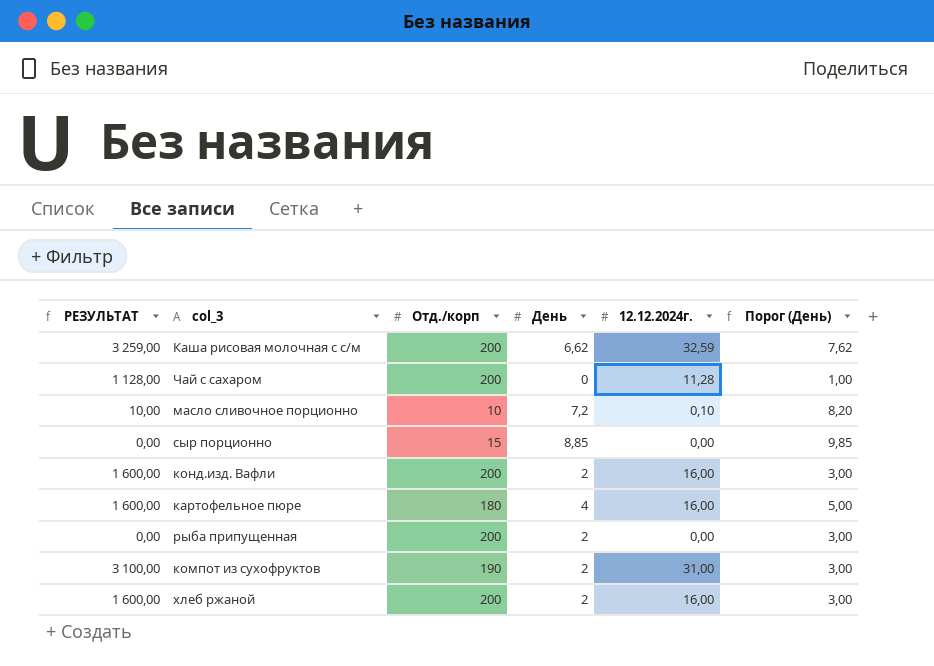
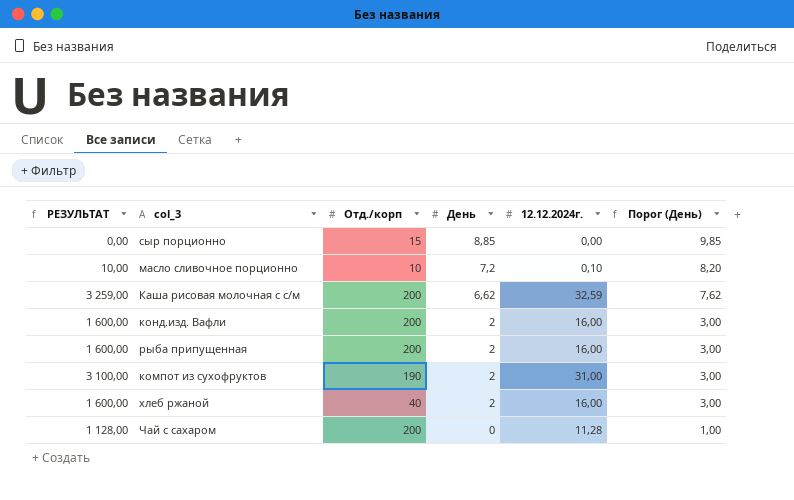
row order: none -> День descending
row картофельное пюре: 1 600,00 | 180 | 4 | 16,00 | 5,00 -> none
рыба припущенная | РЕЗУЛЬТАТ: 0,00 -> 1 600,00
рыба припущенная | 12.12.2024г.: 0,00 -> 16,00
хлеб ржаной | Отд./корп: 200 -> 40

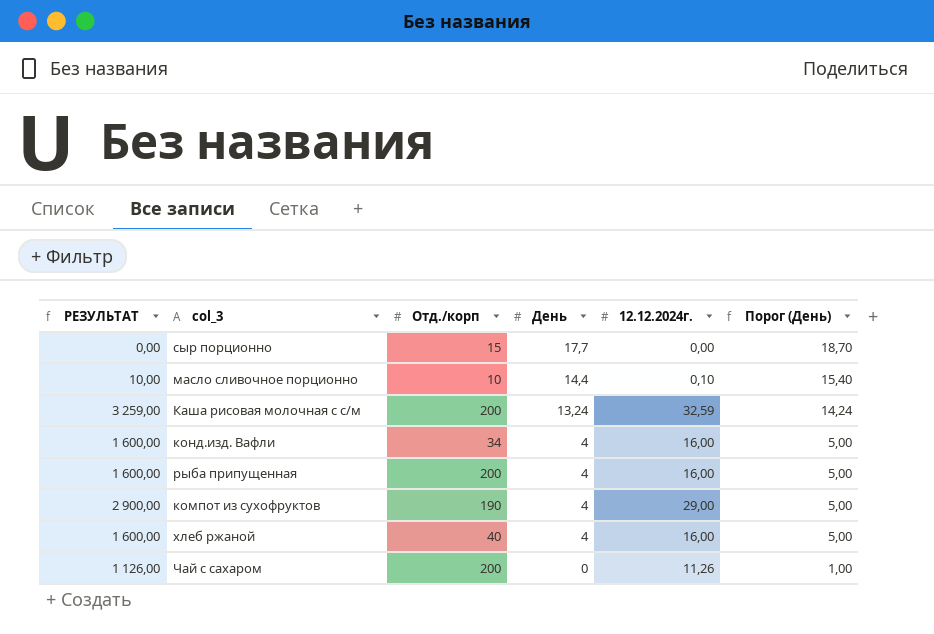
сыр порционно | День: 8,85 -> 17,7
сыр порционно | Порог (День): 9,85 -> 18,70
масло сливочное порционно | День: 7,2 -> 14,4
масло сливочное порционно | Порог (День): 8,20 -> 15,40
Каша рисовая молочная с с/м | День: 6,62 -> 13,24
Каша рисовая молочная с с/м | Порог (День): 7,62 -> 14,24
конд.изд. Вафли | Отд./корп: 200 -> 34
конд.изд. Вафли | День: 2 -> 4
конд.изд. Вафли | Порог (День): 3,00 -> 5,00
рыба припущенная | День: 2 -> 4
рыба припущенная | Порог (День): 3,00 -> 5,00
компот из сухофруктов | РЕЗУЛЬТАТ: 3 100,00 -> 2 900,00
компот из сухофруктов | День: 2 -> 4
компот из сухофруктов | 12.12.2024г.: 31,00 -> 29,00
компот из сухофруктов | Порог (День): 3,00 -> 5,00
хлеб ржаной | День: 2 -> 4
хлеб ржаной | Порог (День): 3,00 -> 5,00
Чай с сахаром | РЕЗУЛЬТАТ: 1 128,00 -> 1 126,00
Чай с сахаром | 12.12.2024г.: 11,28 -> 11,26

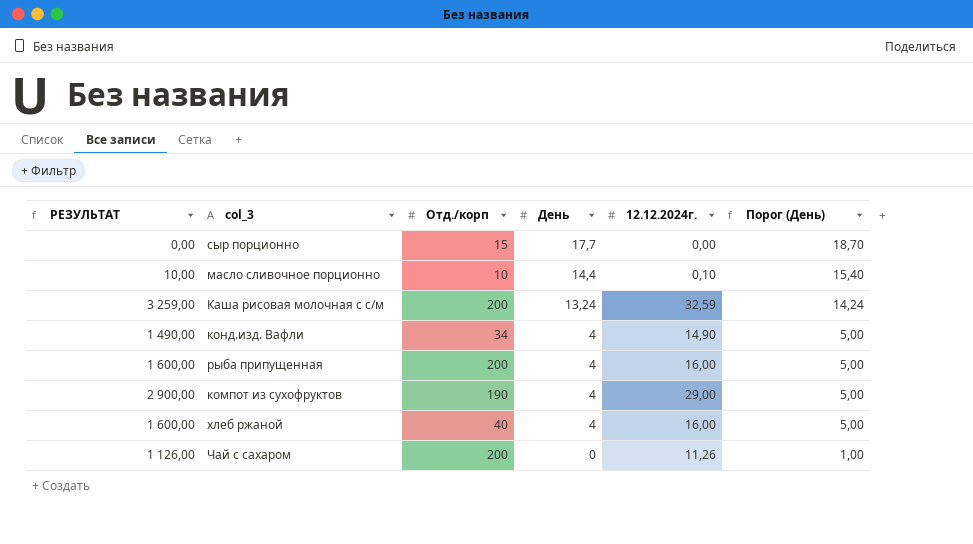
конд.изд. Вафли | РЕЗУЛЬТАТ: 1 600,00 -> 1 490,00
конд.изд. Вафли | 12.12.2024г.: 16,00 -> 14,90

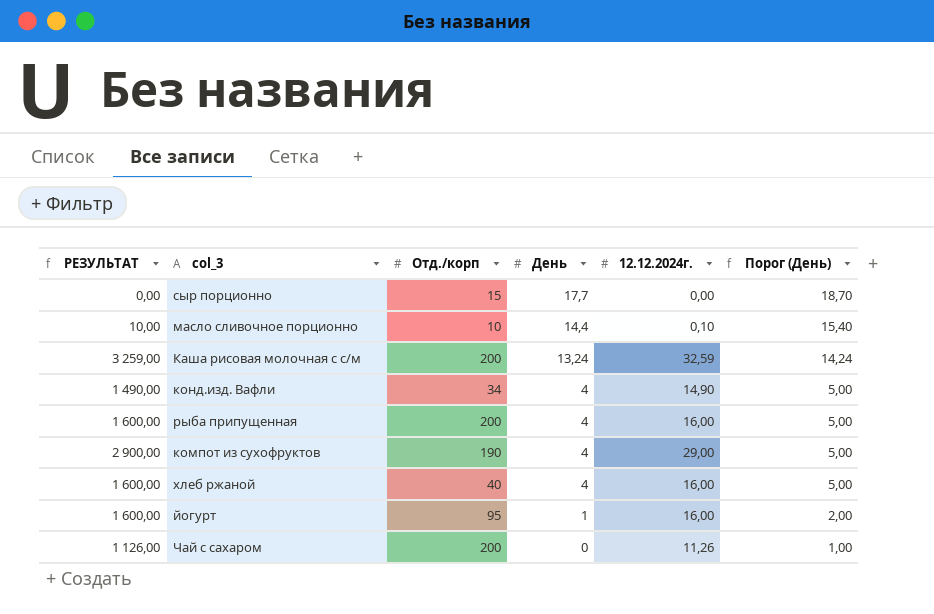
row йогурт: none -> 1 600,00 | 95 | 1 | 16,00 | 2,00

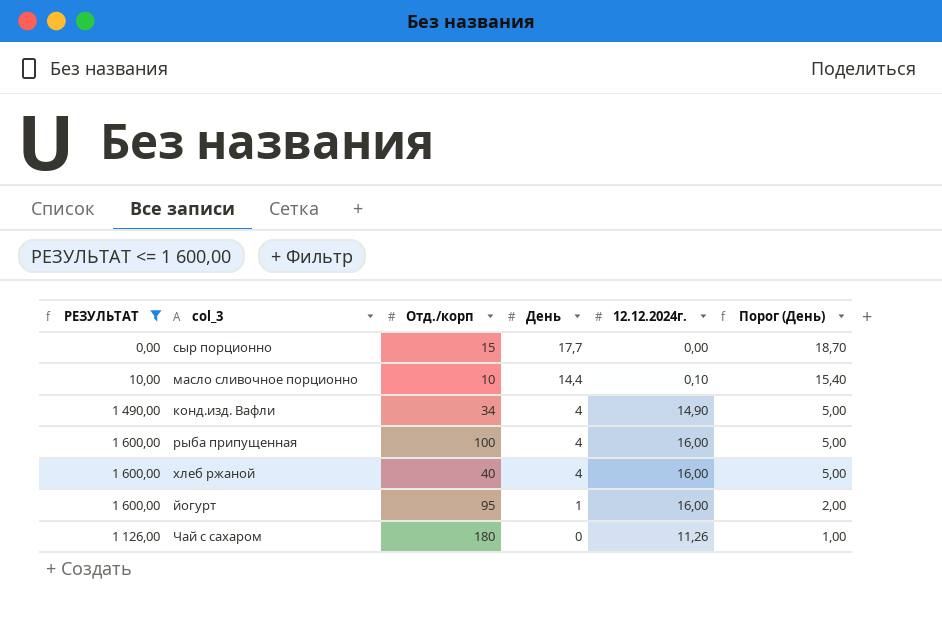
filter: none -> РЕЗУЛЬТАТ <= 1 600,00
рыба припущенная | Отд./корп: 200 -> 100
Чай с сахаром | Отд./корп: 200 -> 180

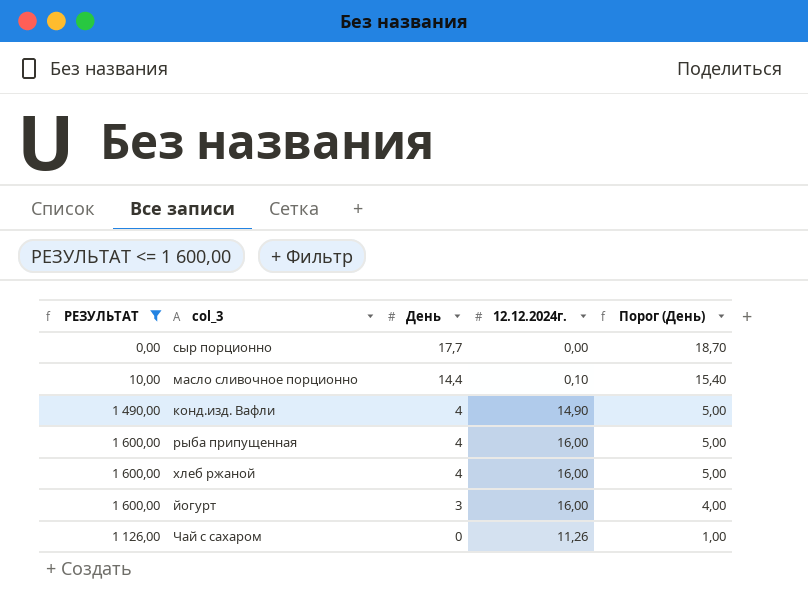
column Отд./корп | position: 3 -> none
йогурт | День: 1 -> 3
йогурт | Порог (День): 2,00 -> 4,00

